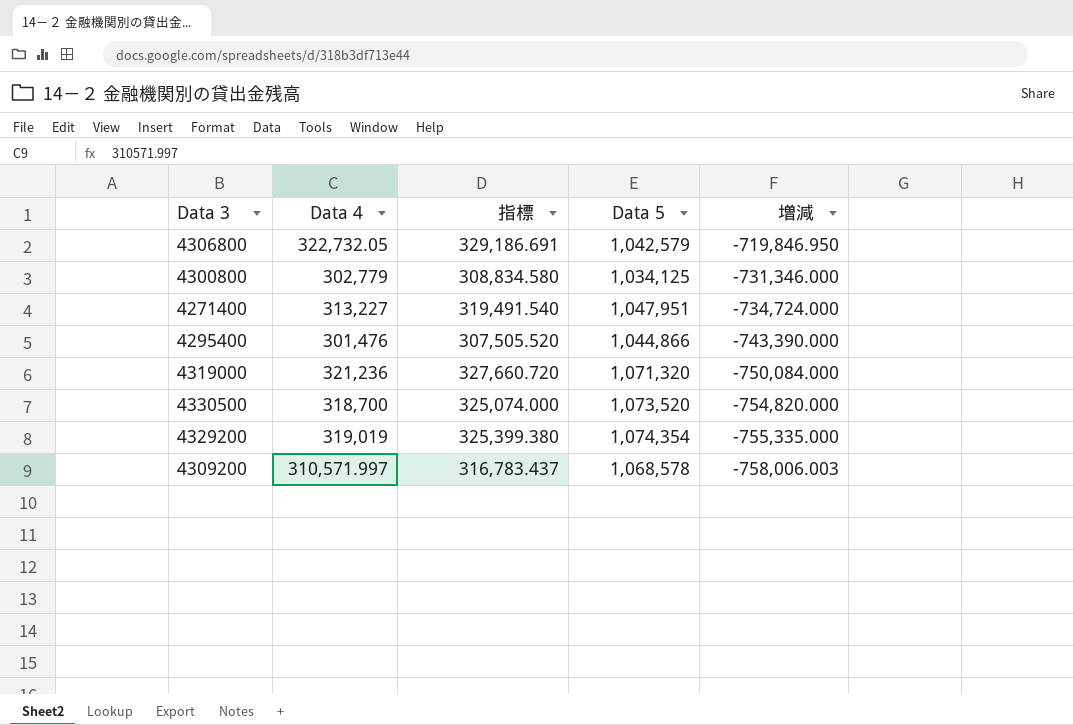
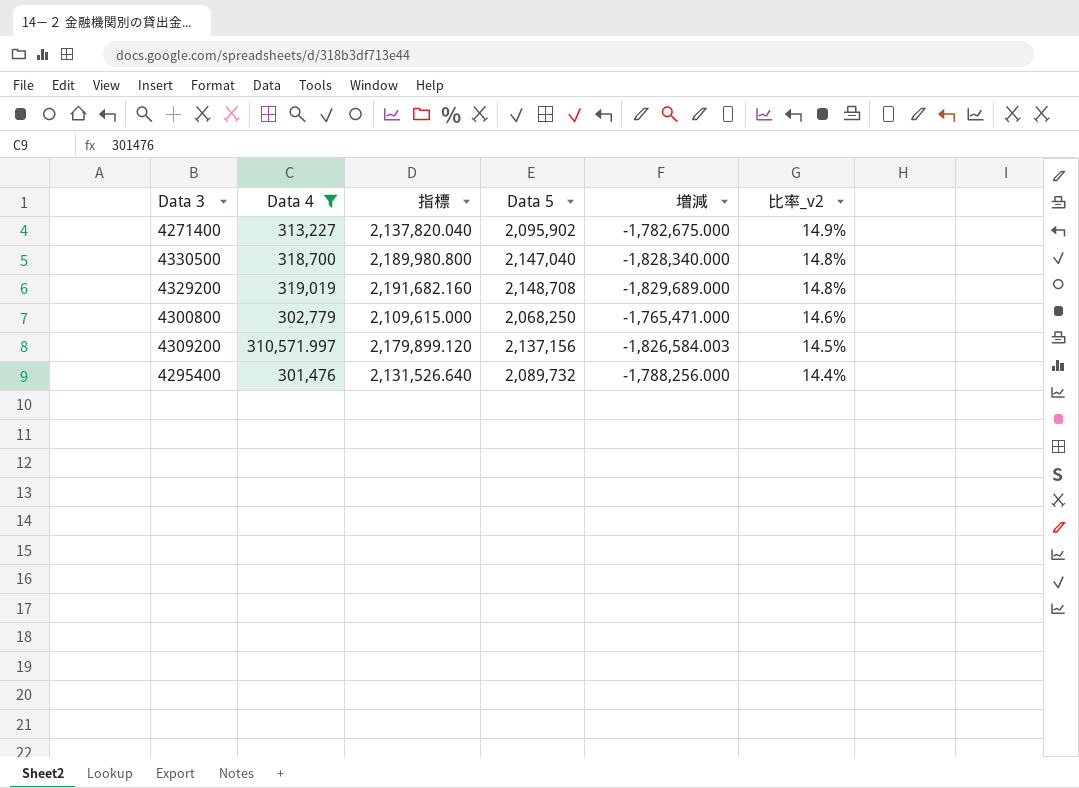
filter: none -> Data 4 <= 319,019
row order: 増減 descending -> 比率_v2 descending
column 指標 | formula: [Data 4] * 1.02 -> [Data 5] * 1.02
column 比率_v2 | formula: none -> [Data 4] / [Data 5]
4271400 | Data 5: 1,047,951 -> 2,095,902
4271400 | 増減: -734,724.000 -> -1,782,675.000
4330500 | Data 5: 1,073,520 -> 2,147,040
4330500 | 増減: -754,820.000 -> -1,828,340.000
4329200 | Data 5: 1,074,354 -> 2,148,708
4329200 | 増減: -755,335.000 -> -1,829,689.000
4300800 | Data 5: 1,034,125 -> 2,068,250
4300800 | 増減: -731,346.000 -> -1,765,471.000
4309200 | Data 5: 1,068,578 -> 2,137,156
4309200 | 増減: -758,006.003 -> -1,826,584.003
4295400 | Data 5: 1,044,866 -> 2,089,732
4295400 | 増減: -743,390.000 -> -1,788,256.000

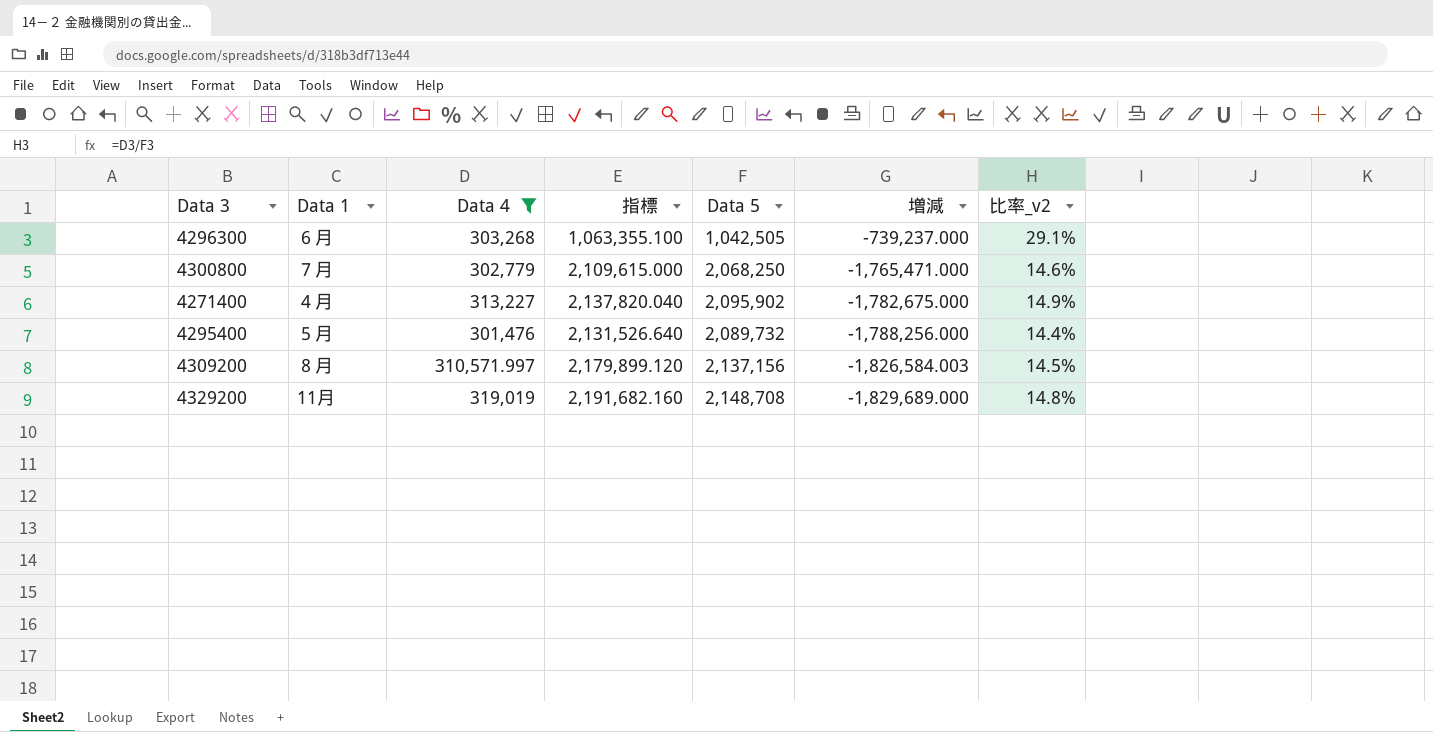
row order: 比率_v2 descending -> 増減 descending
column Data 1 | position: none -> 2
row 4330500: 318,700 | 2,189,980.800 | 2,147,040 | -1,828,340.000 | 14.8% -> none
row 4296300: none -> ６月 | 303,268 | 1,063,355.100 | 1,042,505 | -739,237.000 | 29.1%

